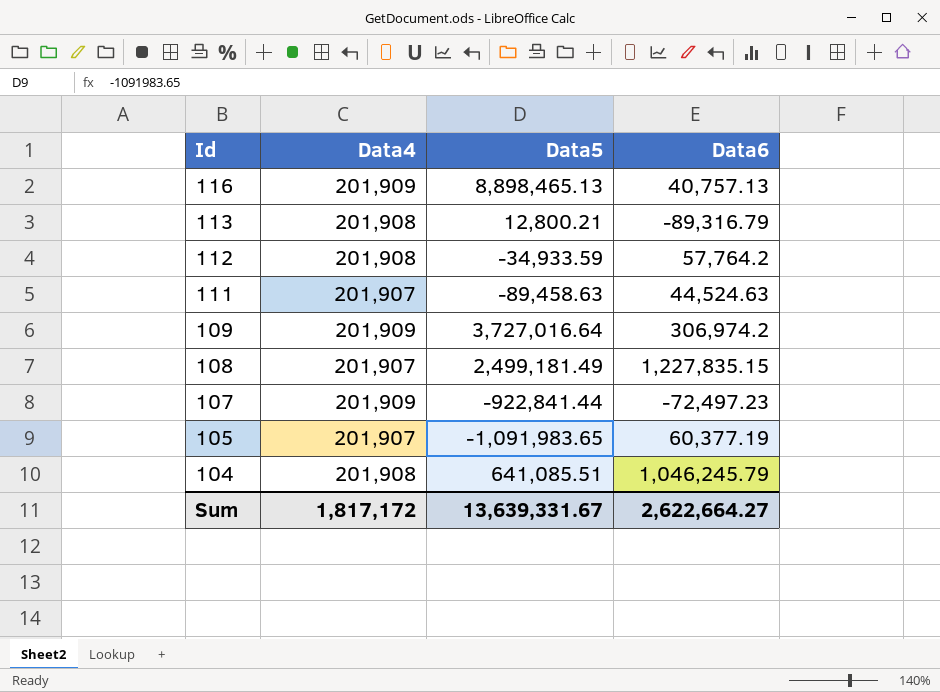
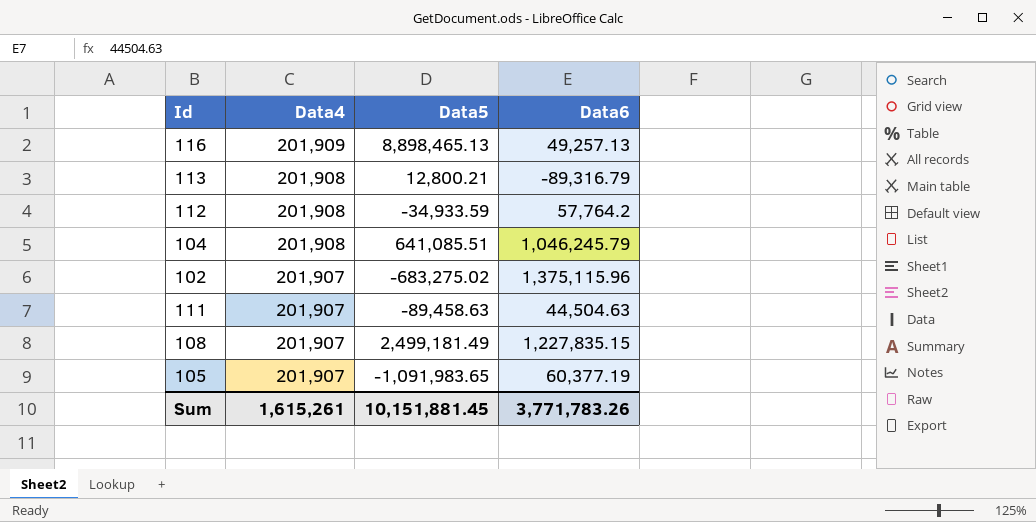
row order: Id descending -> Data4 descending
row 109: 201,909 | 3,727,016.64 | 306,974.2 -> none
row 107: 201,909 | -922,841.44 | -72,497.23 -> none
116 | Data6: 40,757.13 -> 49,257.13
row 102: none -> 201,907 | -683,275.02 | 1,375,115.96
111 | Data6: 44,524.63 -> 44,504.63
Sum | Data4: 1,817,172 -> 1,615,261
Sum | Data5: 13,639,331.67 -> 10,151,881.45
Sum | Data6: 2,622,664.27 -> 3,771,783.26

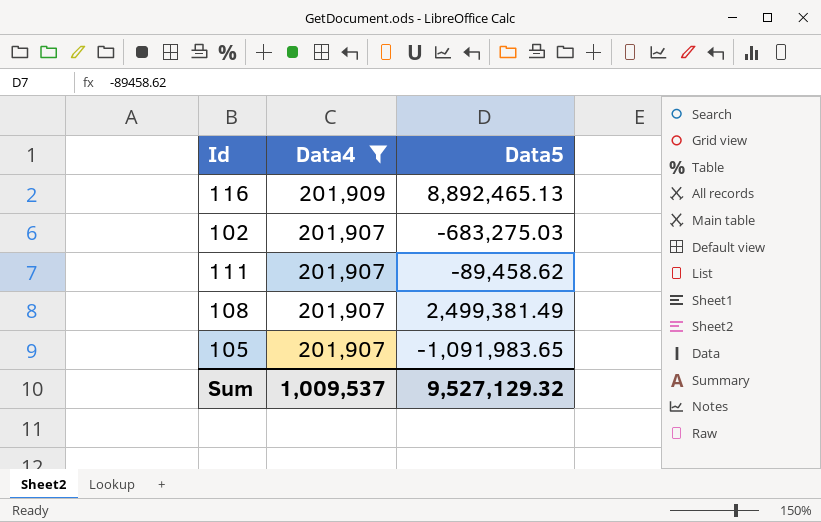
filter: none -> Data4 != 201,908
column Data6 | position: 4 -> none
116 | Data5: 8,898,465.13 -> 8,892,465.13
102 | Data5: -683,275.02 -> -683,275.03
111 | Data5: -89,458.63 -> -89,458.62
108 | Data5: 2,499,181.49 -> 2,499,381.49
Sum | Data4: 1,615,261 -> 1,009,537
Sum | Data5: 10,151,881.45 -> 9,527,129.32

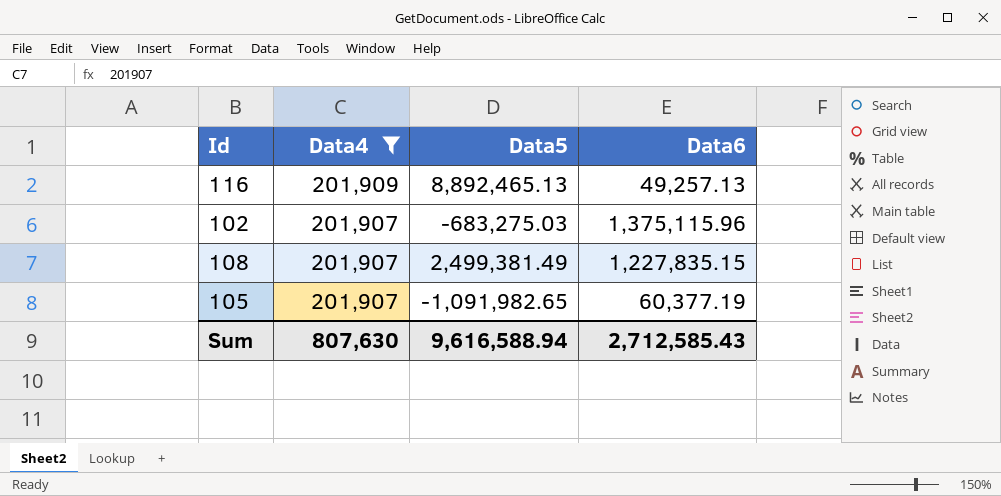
column Data6 | position: none -> 4
row 111: 201,907 | -89,458.62 -> none
105 | Data5: -1,091,983.65 -> -1,091,982.65
Sum | Data4: 1,009,537 -> 807,630
Sum | Data5: 9,527,129.32 -> 9,616,588.94

